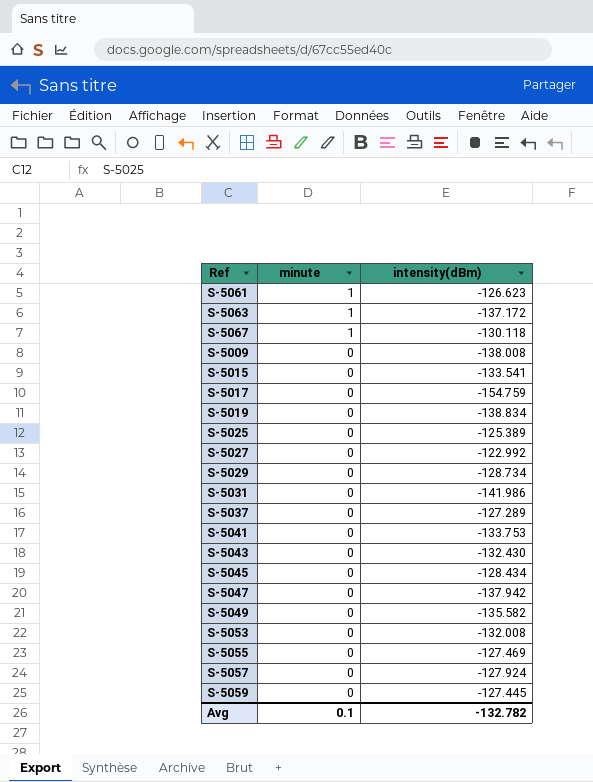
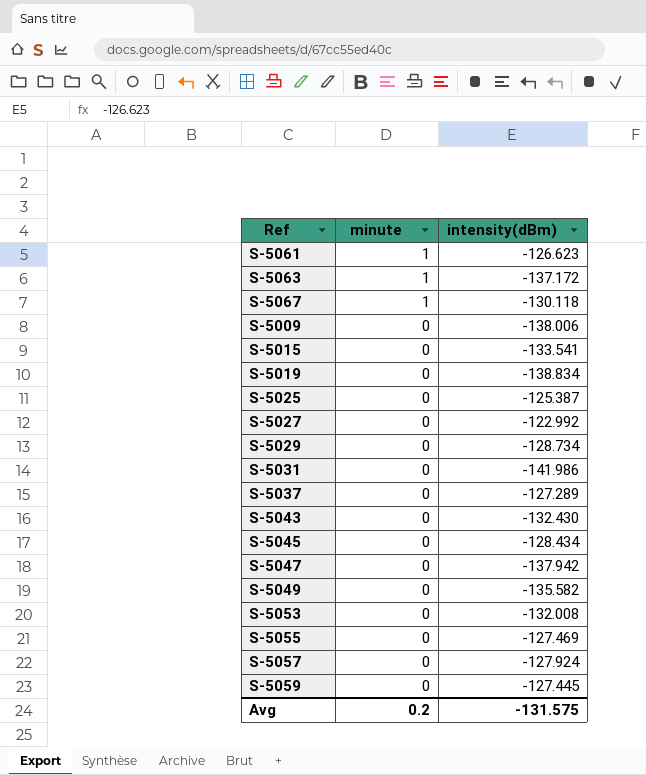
row S-5017: 0 | -154.759 -> none
row S-5041: 0 | -133.753 -> none
S-5009 | intensity(dBm): -138.008 -> -138.006
S-5025 | intensity(dBm): -125.389 -> -125.387
Avg | minute: 0.1 -> 0.2
Avg | intensity(dBm): -132.782 -> -131.575

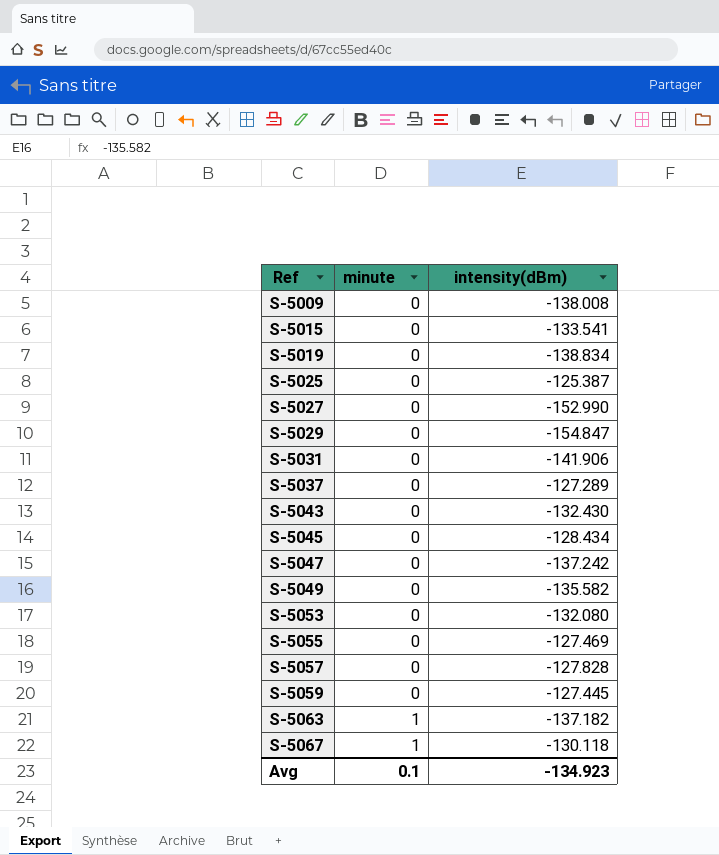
row order: minute descending -> Ref ascending
row S-5061: 1 | -126.623 -> none
S-5009 | intensity(dBm): -138.006 -> -138.008
S-5027 | intensity(dBm): -122.992 -> -152.990
S-5029 | intensity(dBm): -128.734 -> -154.847
S-5031 | intensity(dBm): -141.986 -> -141.906
S-5047 | intensity(dBm): -137.942 -> -137.242
S-5053 | intensity(dBm): -132.008 -> -132.080
S-5057 | intensity(dBm): -127.924 -> -127.828
S-5063 | intensity(dBm): -137.172 -> -137.182
Avg | minute: 0.2 -> 0.1
Avg | intensity(dBm): -131.575 -> -134.923

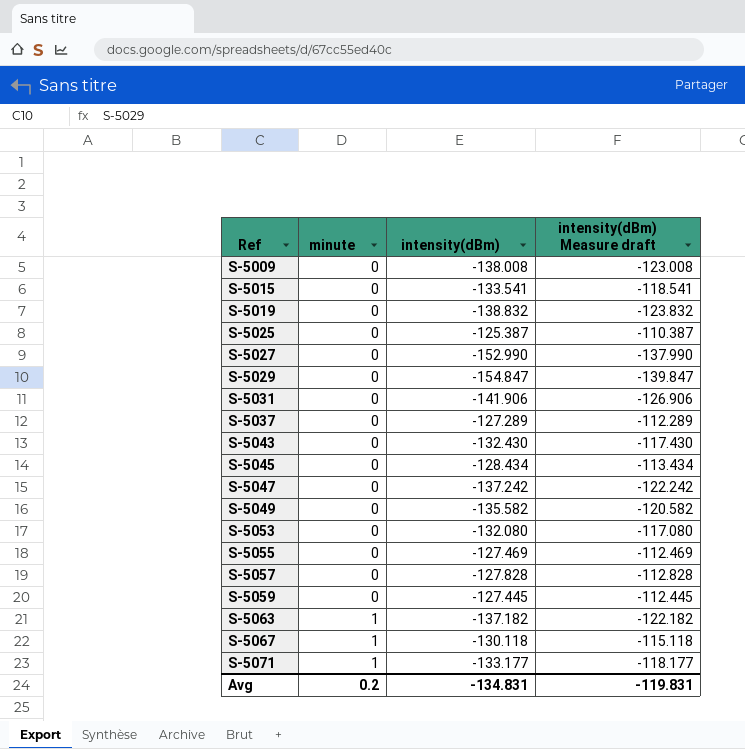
column intensity(dBm) Measure draft | formula: none -> [intensity(dBm)] + 15
S-5019 | intensity(dBm): -138.834 -> -138.832
row S-5071: none -> 1 | -133.177 | -118.177
Avg | minute: 0.1 -> 0.2
Avg | intensity(dBm): -134.923 -> -134.831

